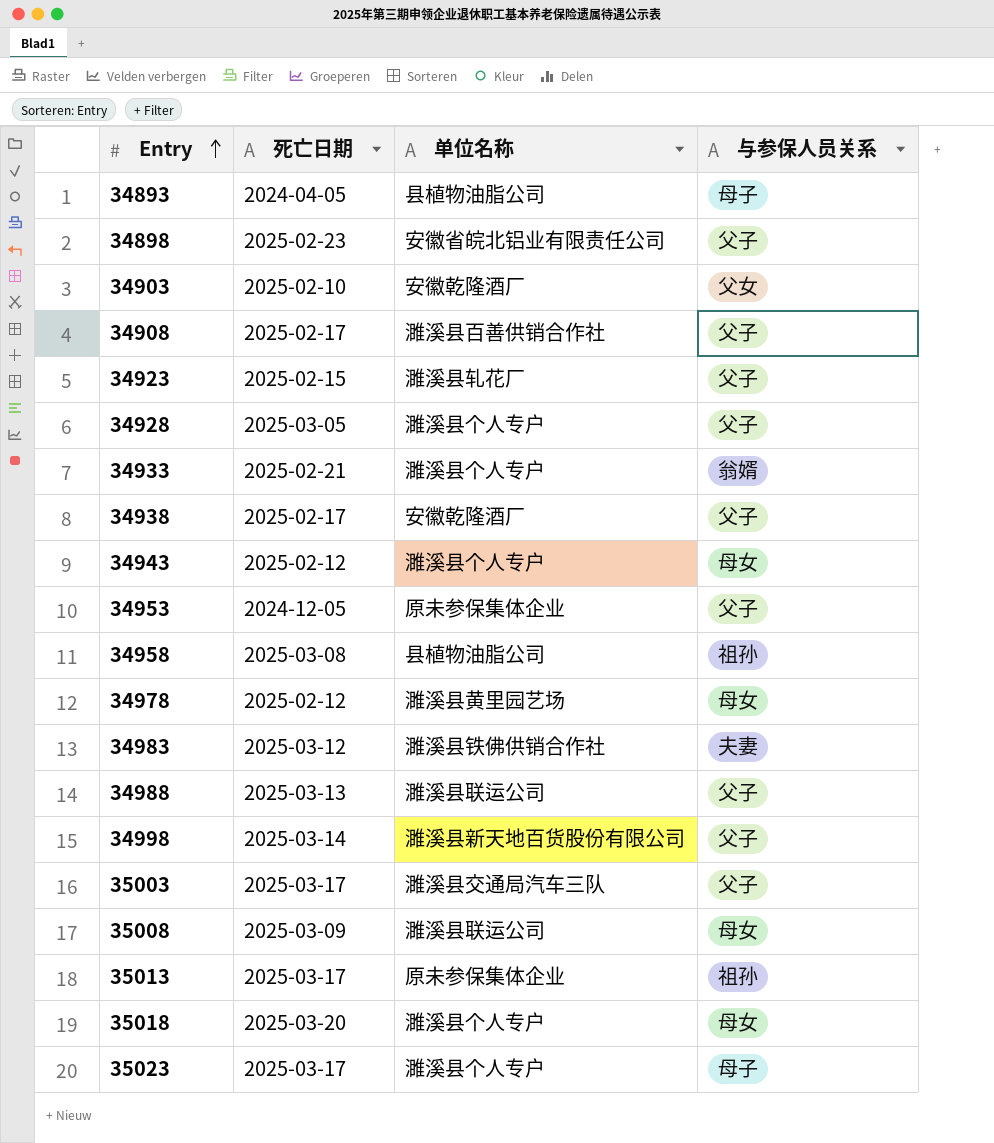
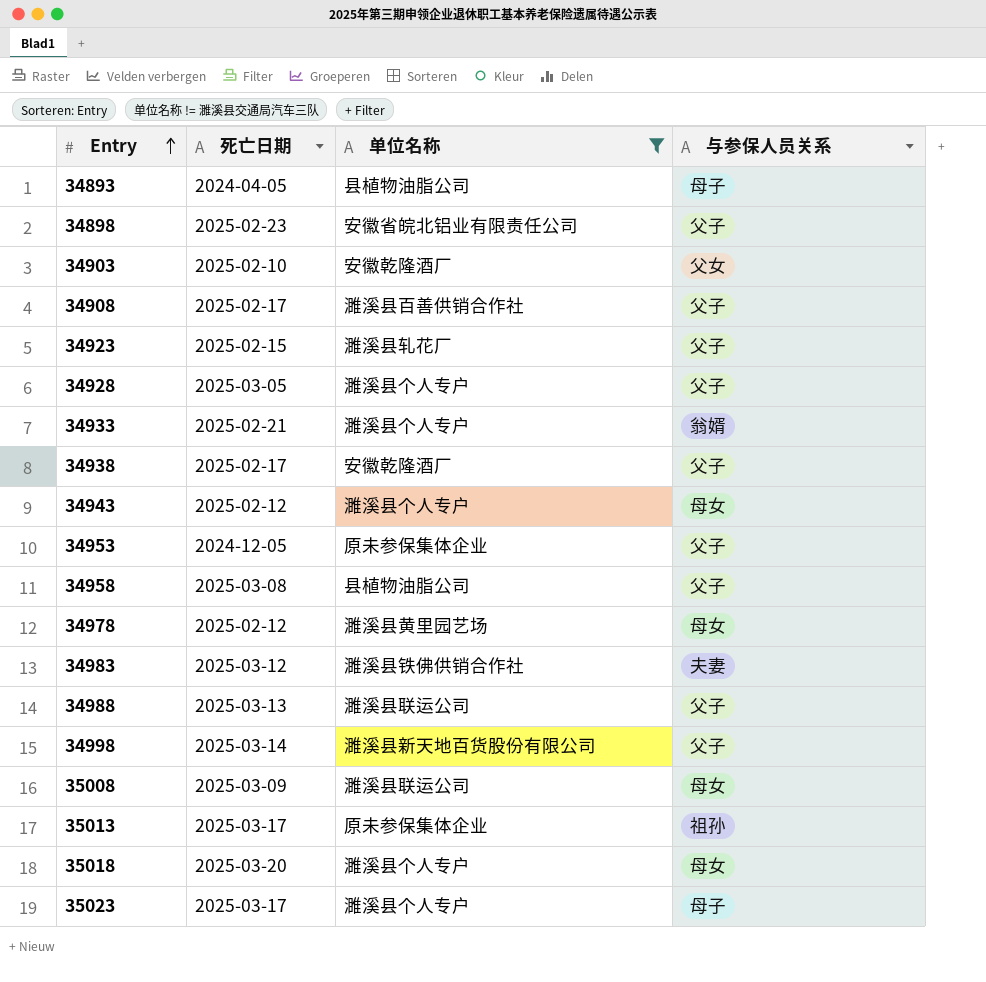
filter: none -> 单位名称 != 濉溪县交通局汽车三队
34958 | 与参保人员关系: 祖孙 -> 父子

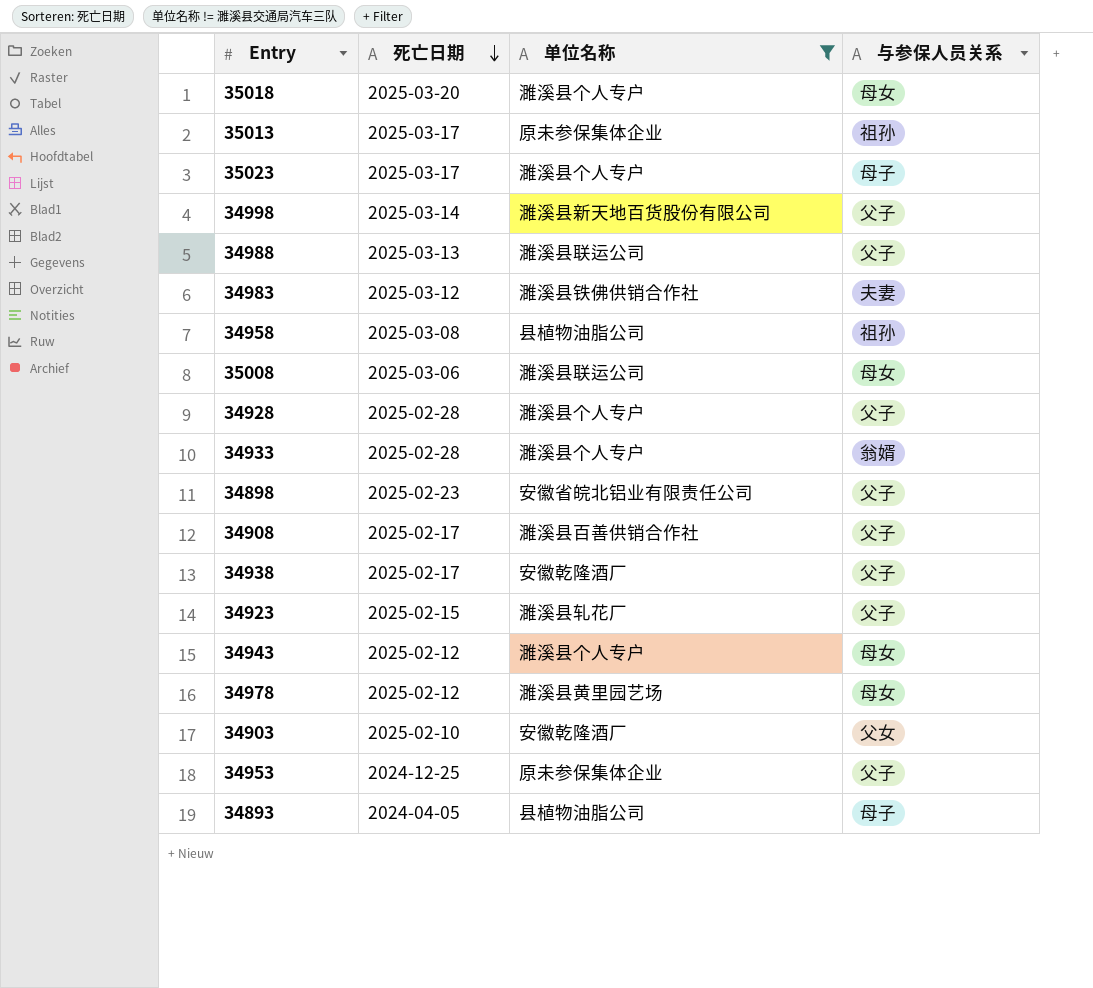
row order: Entry ascending -> 死亡日期 descending
34958 | 与参保人员关系: 父子 -> 祖孙
35008 | 死亡日期: 2025-03-09 -> 2025-03-06
34928 | 死亡日期: 2025-03-05 -> 2025-02-28
34933 | 死亡日期: 2025-02-21 -> 2025-02-28
34953 | 死亡日期: 2024-12-05 -> 2024-12-25

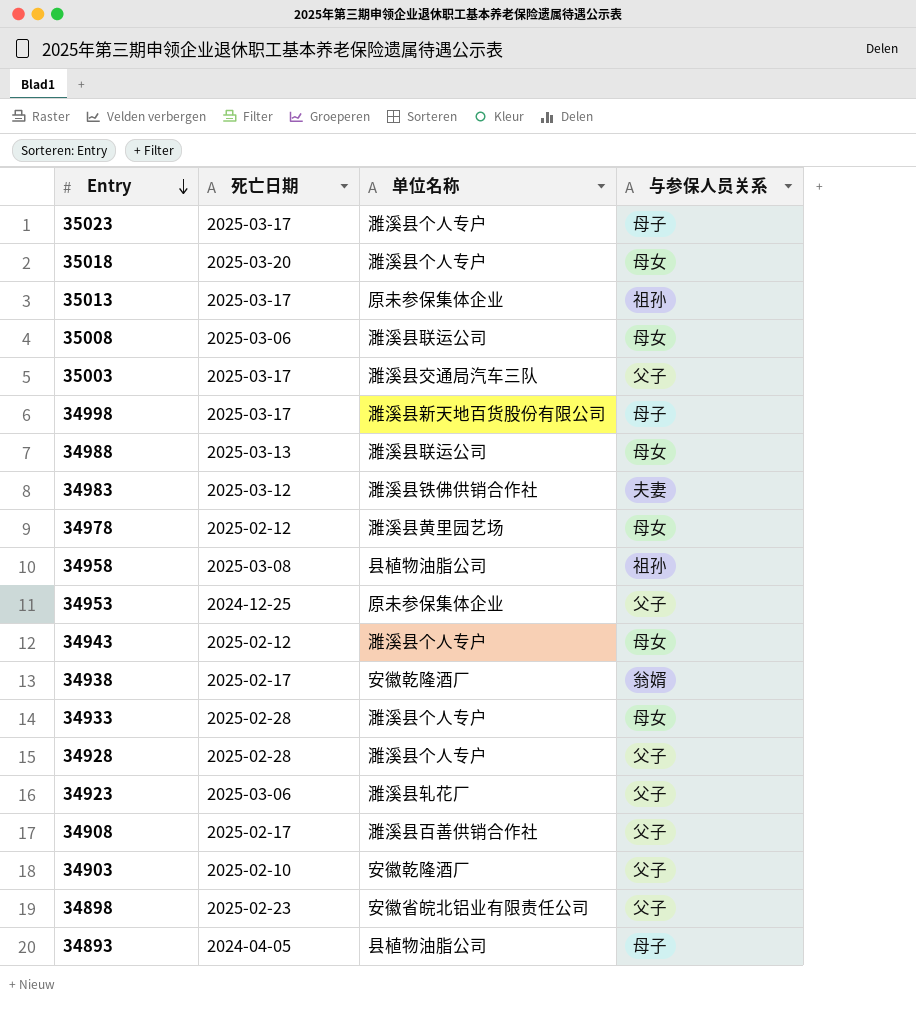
filter: 单位名称 != 濉溪县交通局汽车三队 -> none
row order: 死亡日期 descending -> Entry descending
34998 | 死亡日期: 2025-03-14 -> 2025-03-17
34998 | 与参保人员关系: 父子 -> 母子
34988 | 与参保人员关系: 父子 -> 母女
34938 | 与参保人员关系: 父子 -> 翁婿
34933 | 与参保人员关系: 翁婿 -> 母女
34923 | 死亡日期: 2025-02-15 -> 2025-03-06
34903 | 与参保人员关系: 父女 -> 父子

